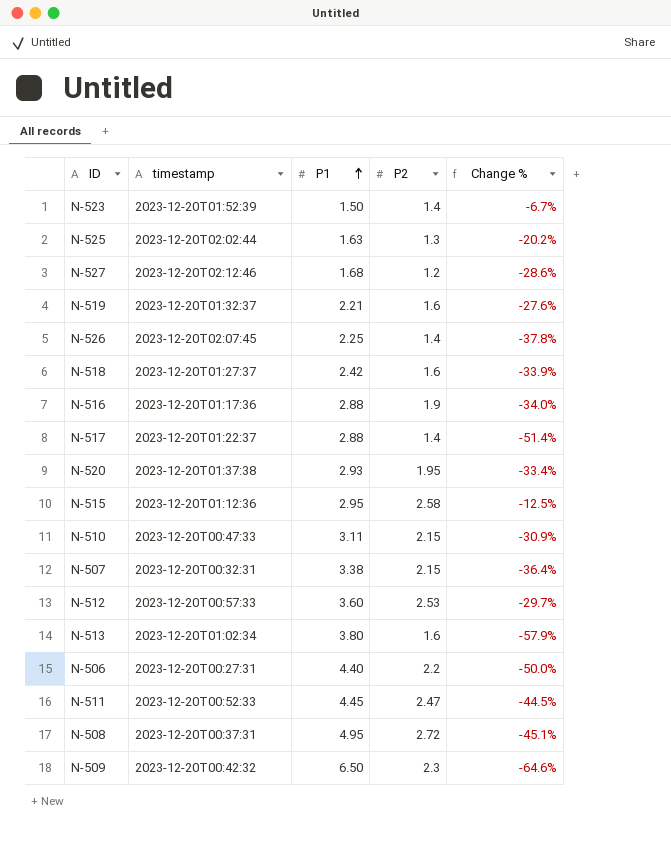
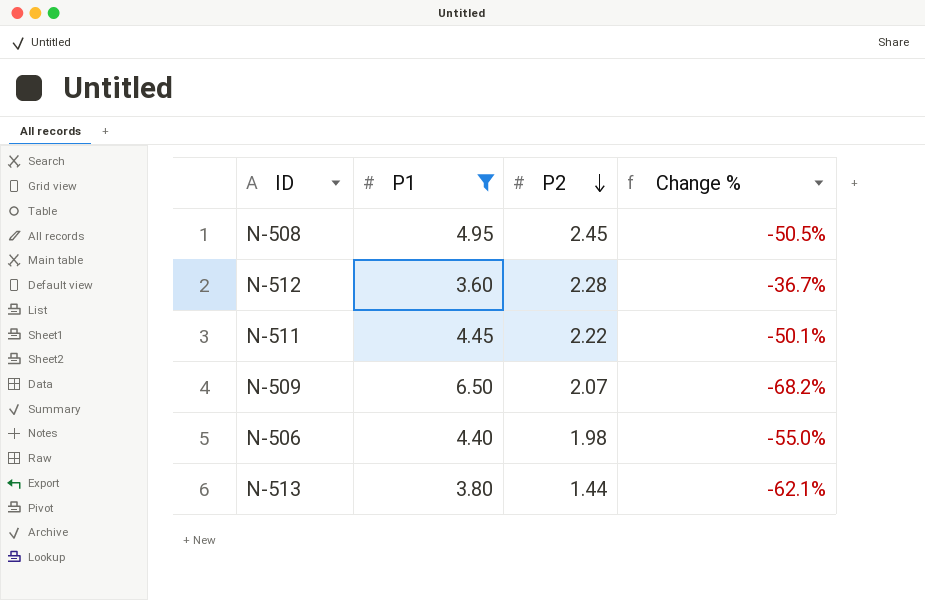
filter: none -> P1 >= 3.60
row order: P1 ascending -> P2 descending
column timestamp | position: 2 -> none
N-508 | P2: 2.72 -> 2.45
N-508 | Change %: -45.1% -> -50.5%
N-512 | P2: 2.53 -> 2.28
N-512 | Change %: -29.7% -> -36.7%
N-511 | P2: 2.47 -> 2.22
N-511 | Change %: -44.5% -> -50.1%
N-509 | P2: 2.3 -> 2.07
N-509 | Change %: -64.6% -> -68.2%
N-506 | P2: 2.2 -> 1.98
N-506 | Change %: -50.0% -> -55.0%
N-513 | P2: 1.6 -> 1.44
N-513 | Change %: -57.9% -> -62.1%

